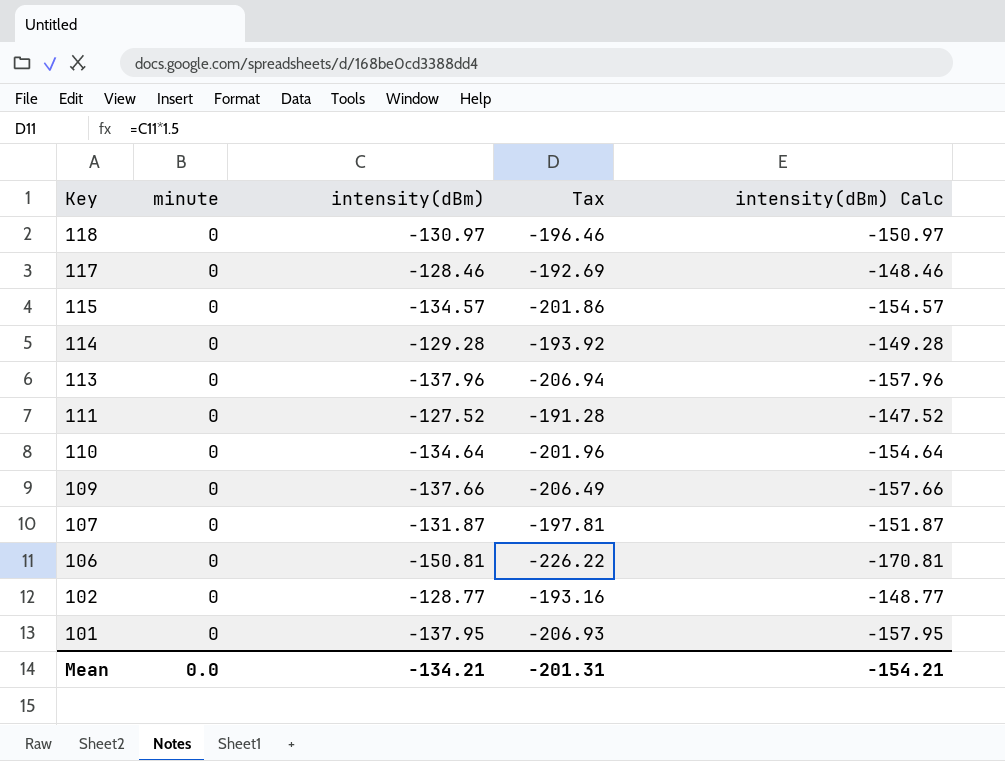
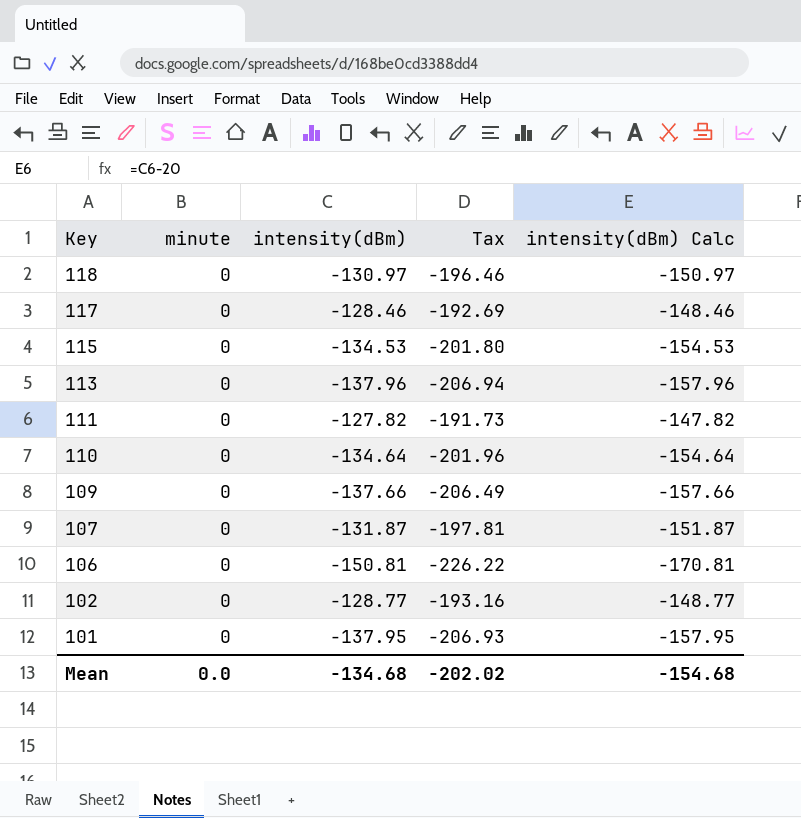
row 114: 0 | -129.28 | -193.92 | -149.28 -> none
115 | intensity(dBm): -134.57 -> -134.53
115 | Tax: -201.86 -> -201.80
115 | intensity(dBm) Calc: -154.57 -> -154.53
111 | intensity(dBm): -127.52 -> -127.82
111 | Tax: -191.28 -> -191.73
111 | intensity(dBm) Calc: -147.52 -> -147.82
Mean | intensity(dBm): -134.21 -> -134.68
Mean | Tax: -201.31 -> -202.02
Mean | intensity(dBm) Calc: -154.21 -> -154.68

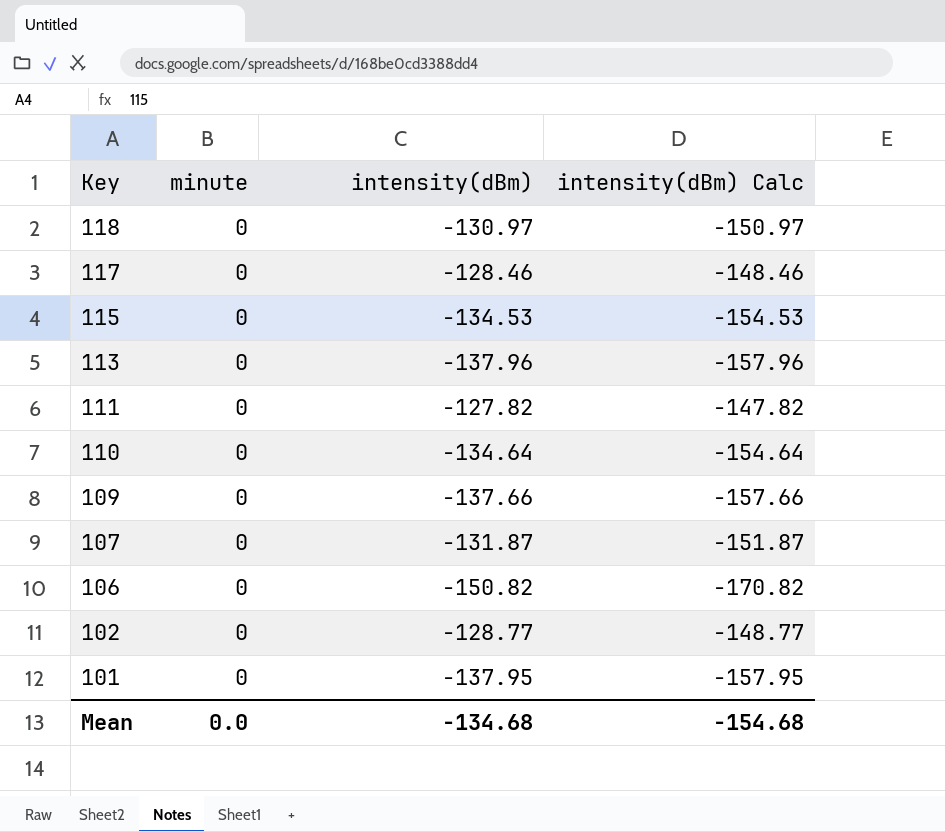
column Tax | formula: [intensity(dBm)] * 1.5 -> none
106 | intensity(dBm): -150.81 -> -150.82
106 | intensity(dBm) Calc: -170.81 -> -170.82

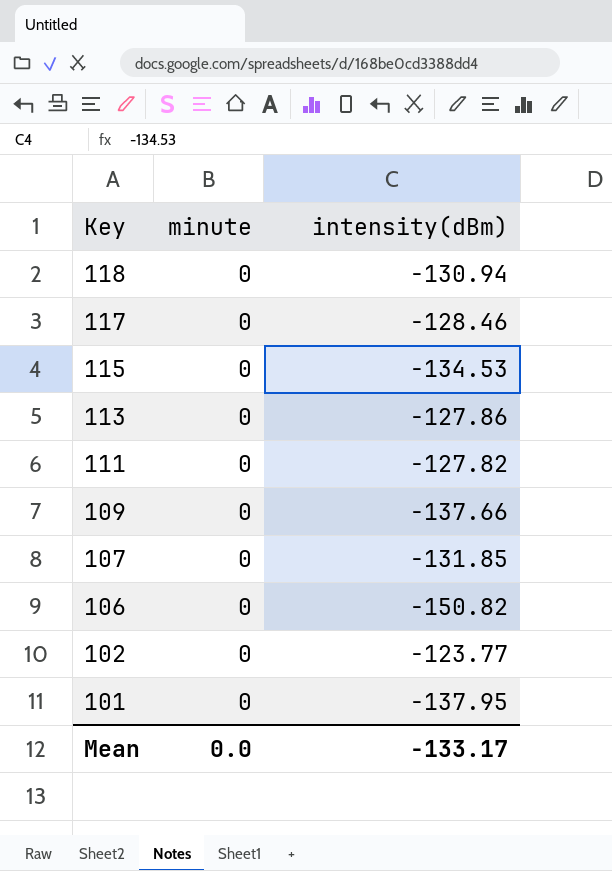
column intensity(dBm) Calc | formula: [intensity(dBm)] - 20 -> none
row 110: 0 | -134.64 | -154.64 -> none
118 | intensity(dBm): -130.97 -> -130.94
113 | intensity(dBm): -137.96 -> -127.86
107 | intensity(dBm): -131.87 -> -131.85
102 | intensity(dBm): -128.77 -> -123.77
Mean | intensity(dBm): -134.68 -> -133.17

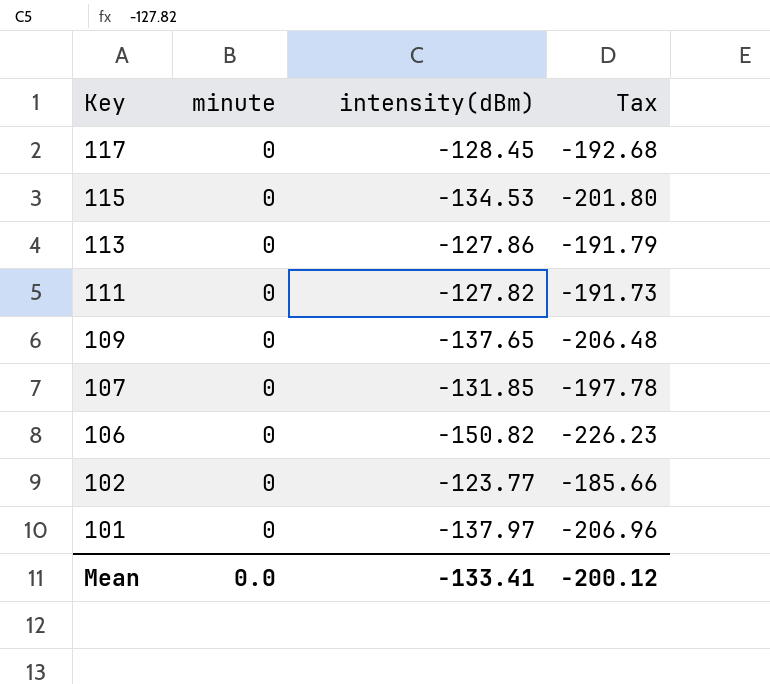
column Tax | formula: none -> [intensity(dBm)] * 1.5
row 118: 0 | -130.94 -> none
117 | intensity(dBm): -128.46 -> -128.45
109 | intensity(dBm): -137.66 -> -137.65
101 | intensity(dBm): -137.95 -> -137.97
Mean | intensity(dBm): -133.17 -> -133.41

